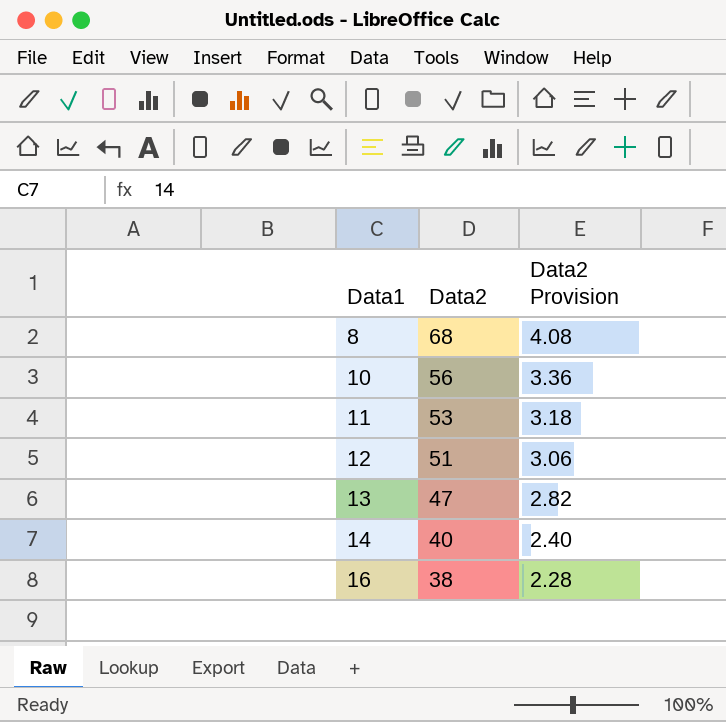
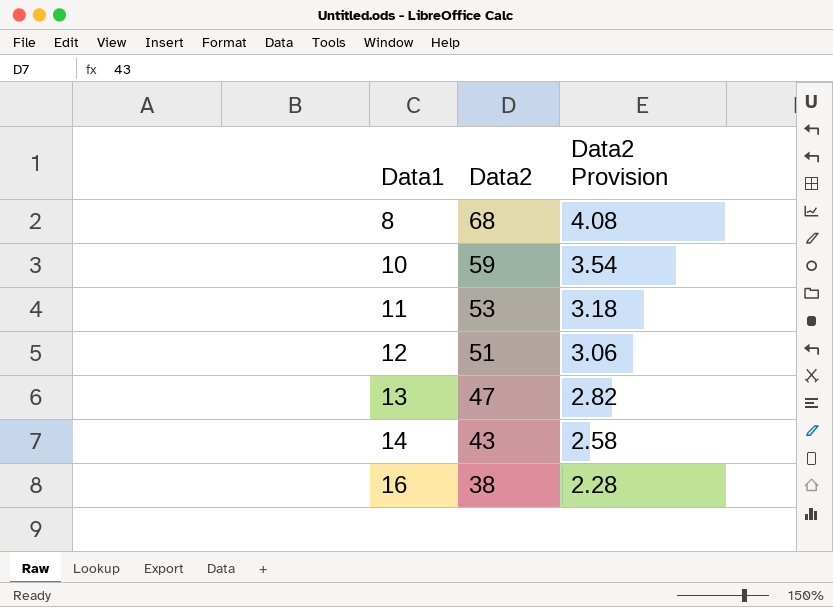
10 | Data2: 56 -> 59
10 | Data2 Provision: 3.36 -> 3.54
14 | Data2: 40 -> 43
14 | Data2 Provision: 2.40 -> 2.58

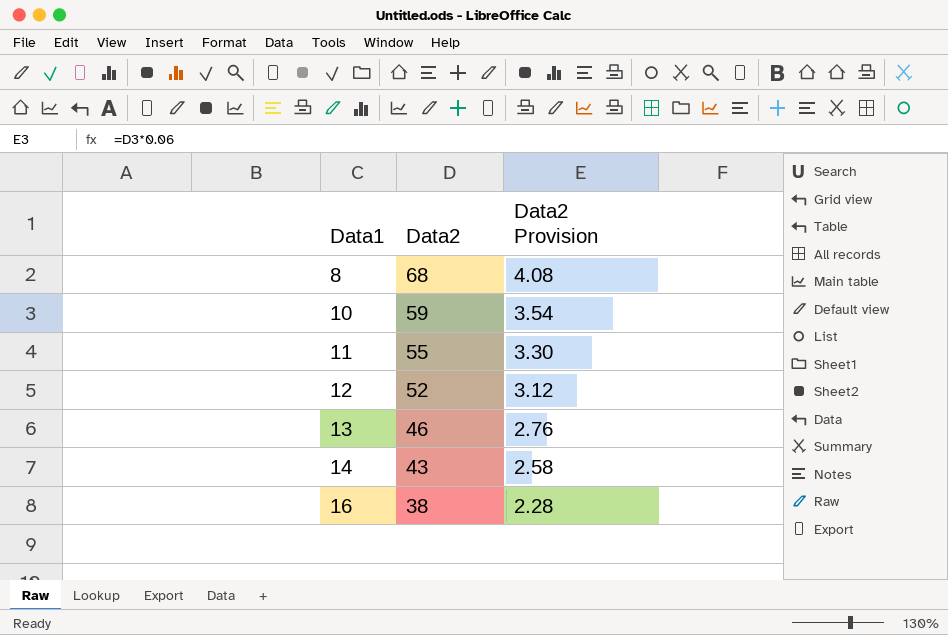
11 | Data2: 53 -> 55
11 | Data2 Provision: 3.18 -> 3.30
12 | Data2: 51 -> 52
12 | Data2 Provision: 3.06 -> 3.12
13 | Data2: 47 -> 46
13 | Data2 Provision: 2.82 -> 2.76

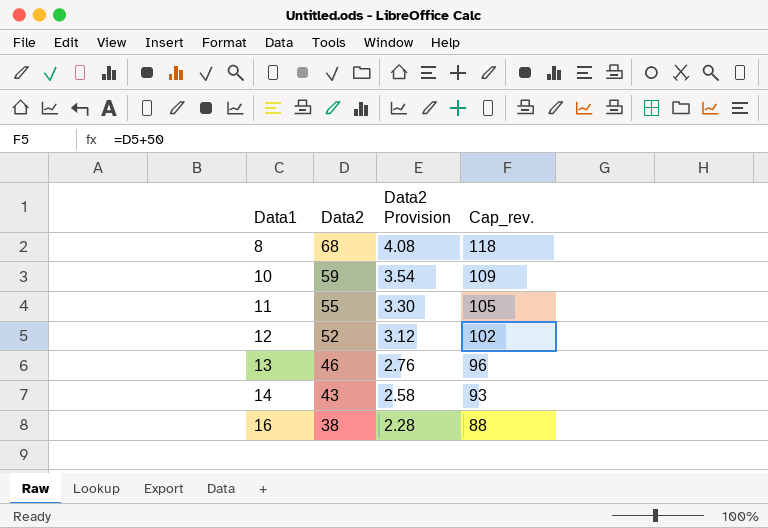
column Cap_rev. | formula: none -> [Data2] + 50

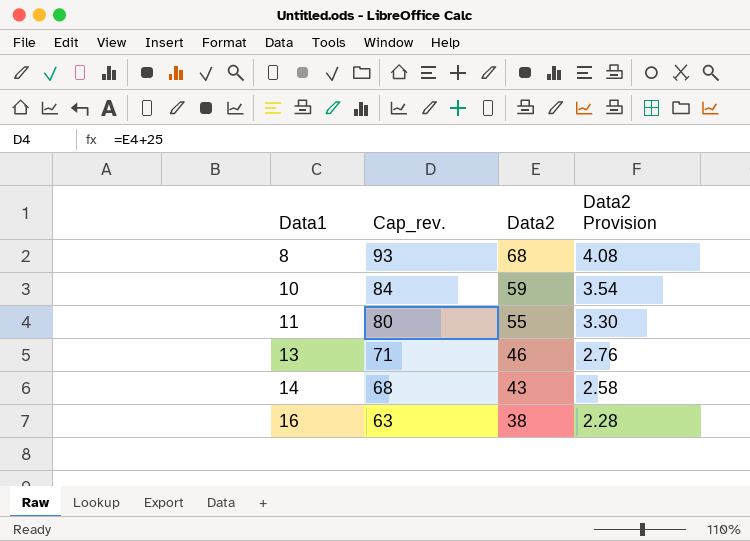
column Cap_rev. | formula: [Data2] + 50 -> [Data2] + 25
column Cap_rev. | position: 4 -> 2
row 12: 52 | 3.12 | 102 -> none

